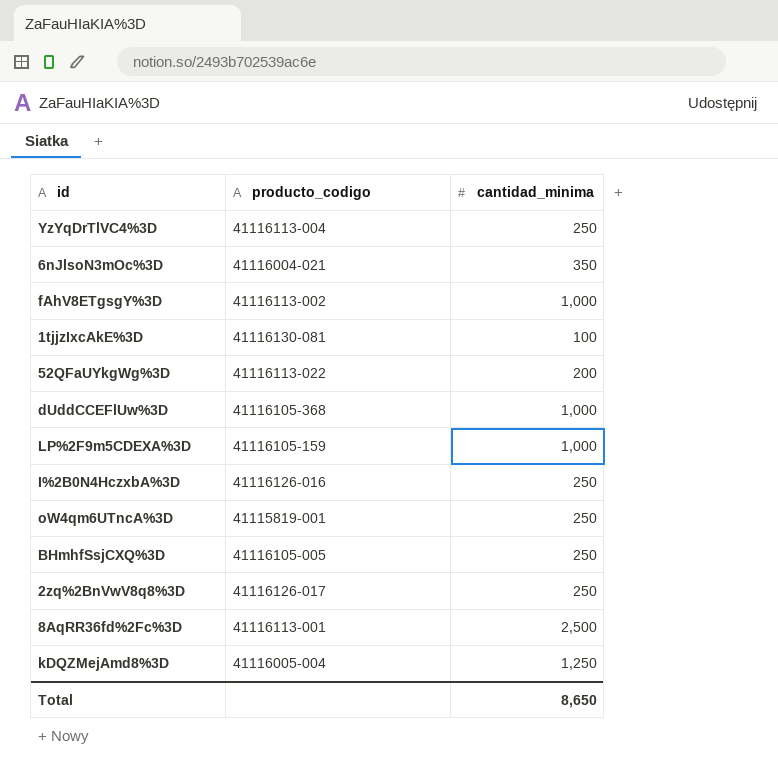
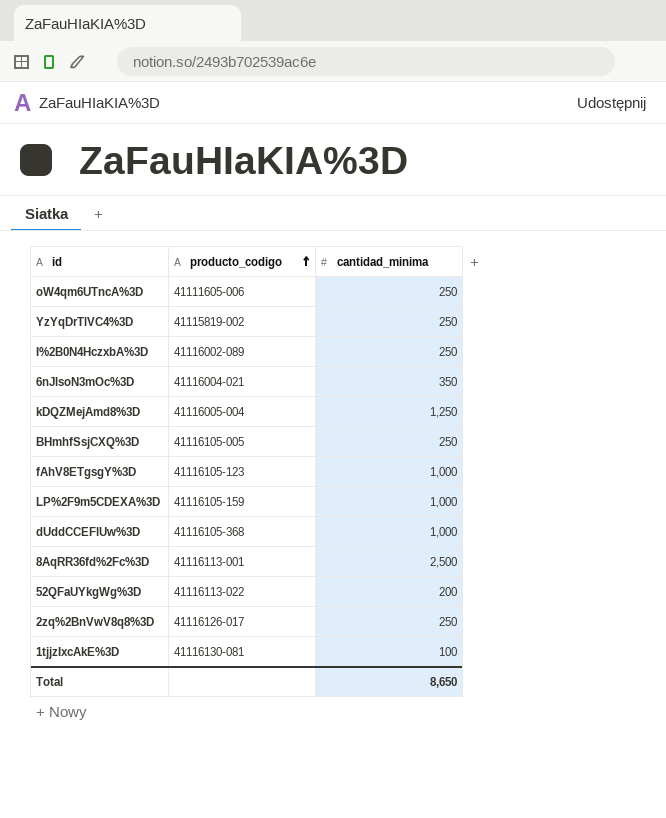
row order: none -> producto_codigo ascending
oW4qm6UTncA%3D | producto_codigo: 41115819-001 -> 41111605-006
YzYqDrTlVC4%3D | producto_codigo: 41116113-004 -> 41115819-002
I%2B0N4HczxbA%3D | producto_codigo: 41116126-016 -> 41116002-089
fAhV8ETgsgY%3D | producto_codigo: 41116113-002 -> 41116105-123

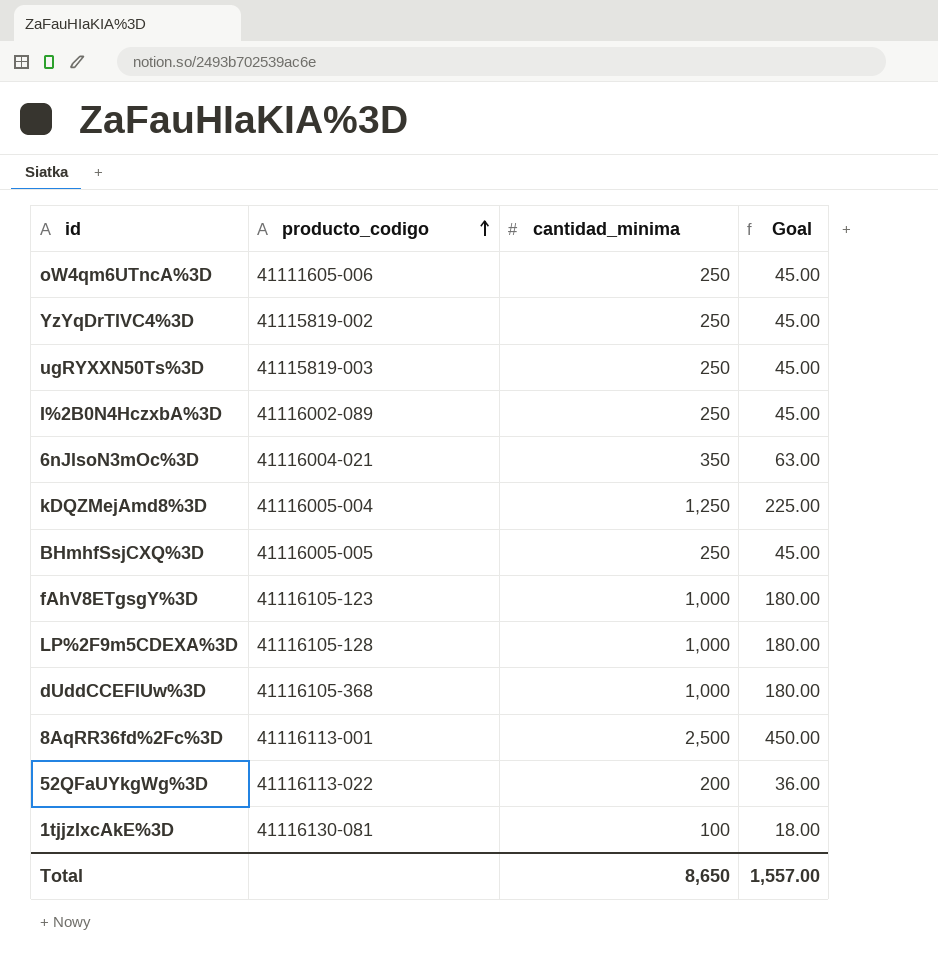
column Goal | formula: none -> [cantidad_minima] * 0.18
row 2zq%2BnVwV8q8%3D: 41116126-017 | 250 -> none
row ugRYXXN50Ts%3D: none -> 41115819-003 | 250 | 45.00
BHmhfSsjCXQ%3D | producto_codigo: 41116105-005 -> 41116005-005
LP%2F9m5CDEXA%3D | producto_codigo: 41116105-159 -> 41116105-128

